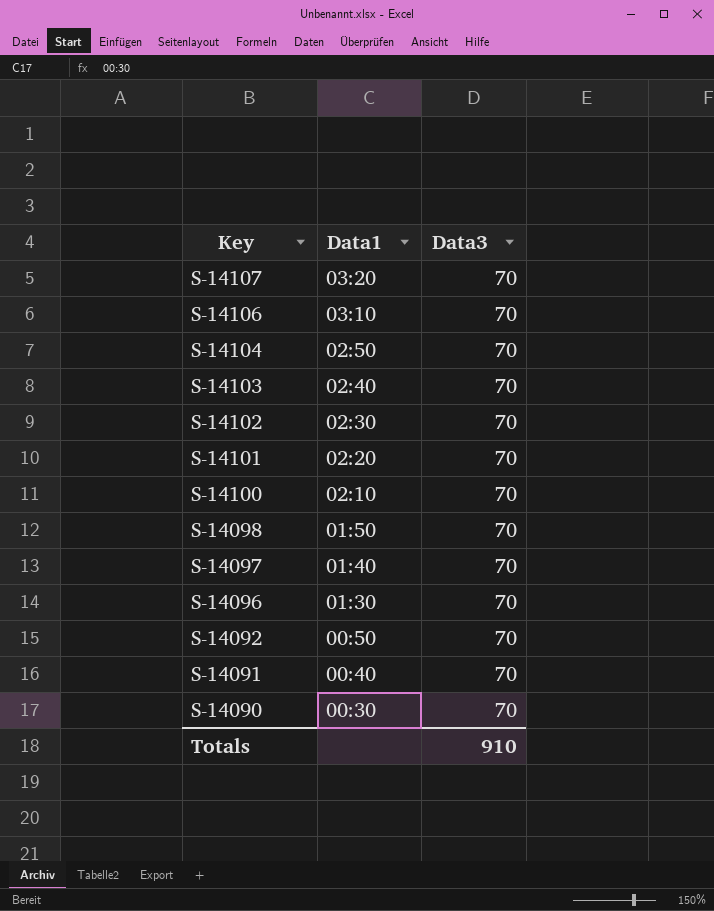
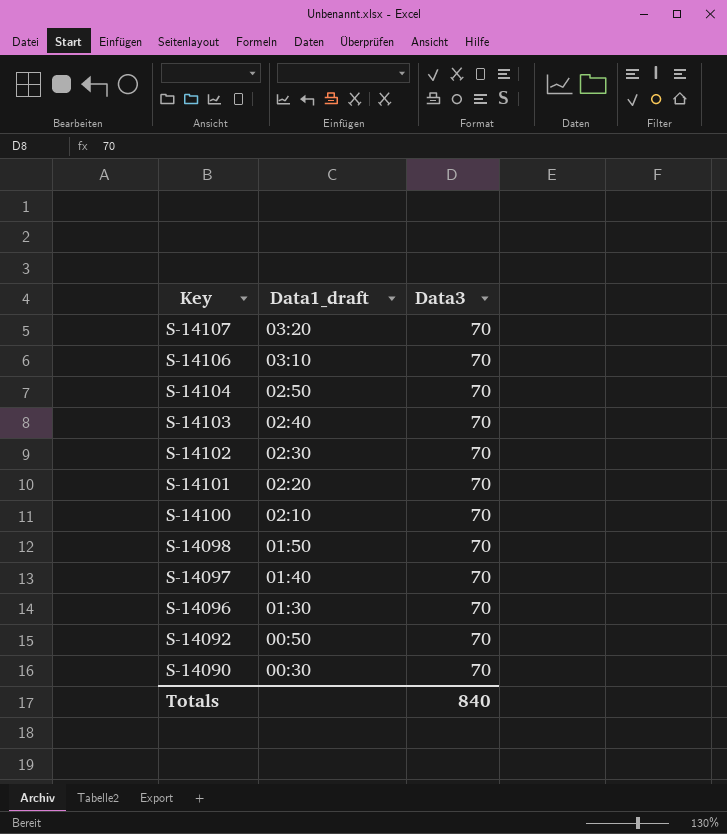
column name: Data1 -> Data1_draft
row S-14091: 00:40 | 70 -> none
Totals | Data3: 910 -> 840

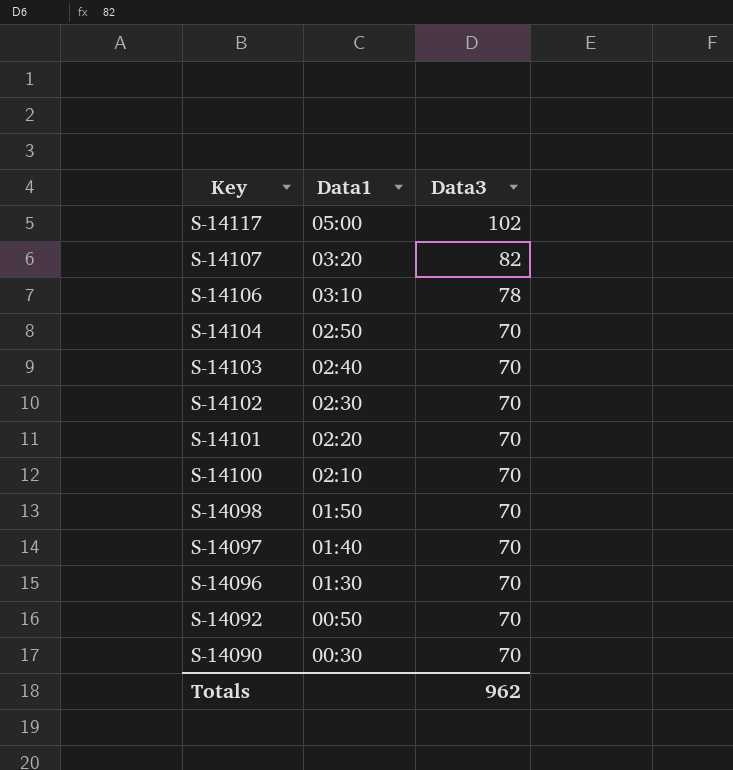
column name: Data1_draft -> Data1
row S-14117: none -> 05:00 | 102
S-14107 | Data3: 70 -> 82
S-14106 | Data3: 70 -> 78
Totals | Data3: 840 -> 962

